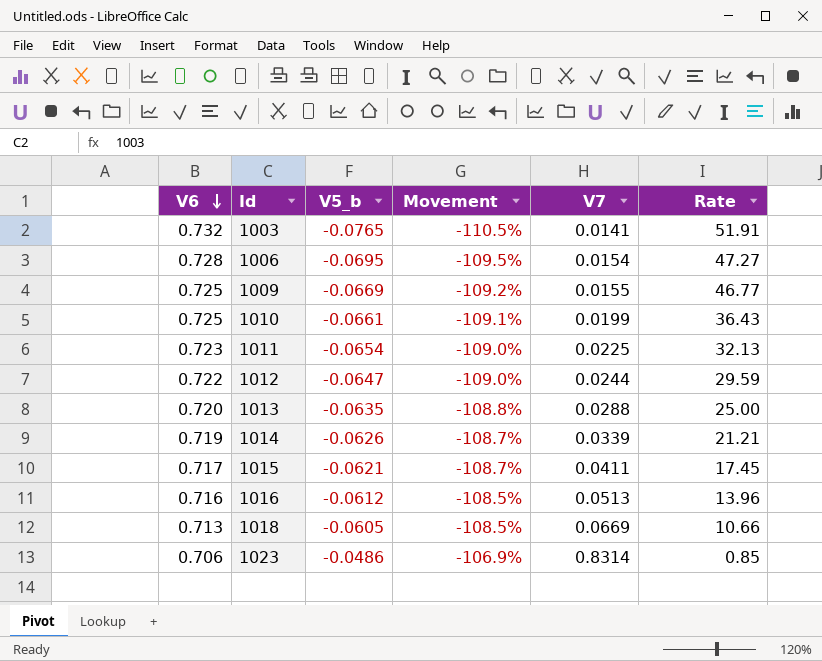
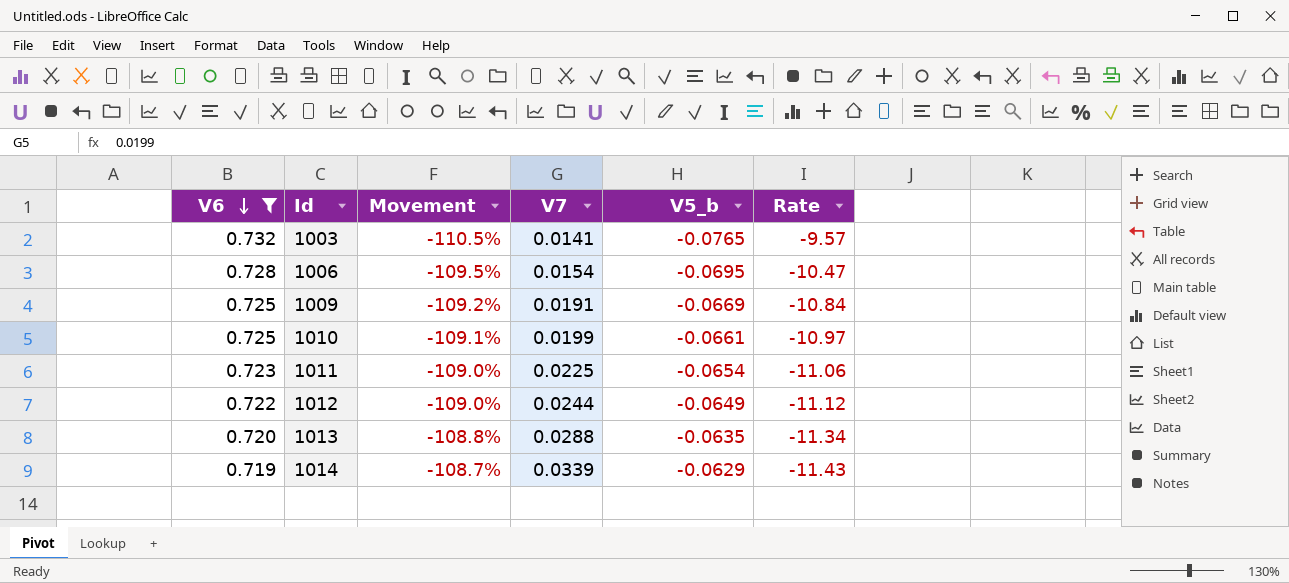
filter: none -> V6 >= 0.719
column V5_b | position: 3 -> 5
column Rate | formula: [V6] / [V7] -> [V6] / [V5_b]
1009 | V7: 0.0155 -> 0.0191
1012 | V5_b: -0.0647 -> -0.0649
1014 | V5_b: -0.0626 -> -0.0629

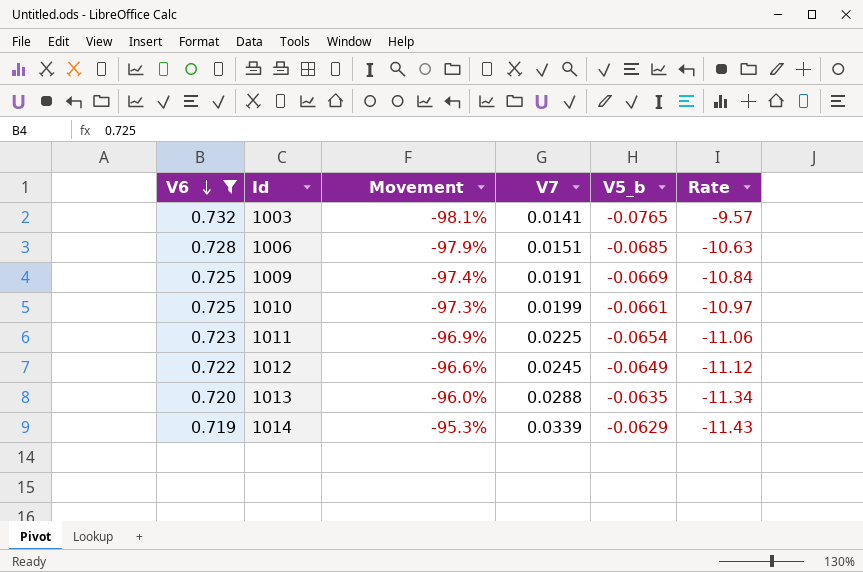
column Movement | formula: ([V5_b] - [V6]) / [V6] -> ([V7] - [V6]) / [V6]
1006 | V7: 0.0154 -> 0.0151
1006 | V5_b: -0.0695 -> -0.0685
1006 | Rate: -10.47 -> -10.63
1012 | V7: 0.0244 -> 0.0245

